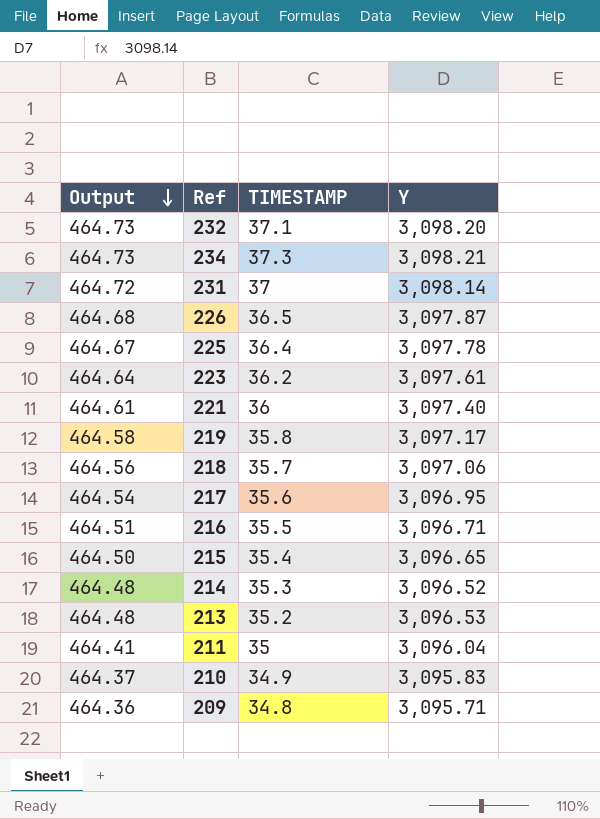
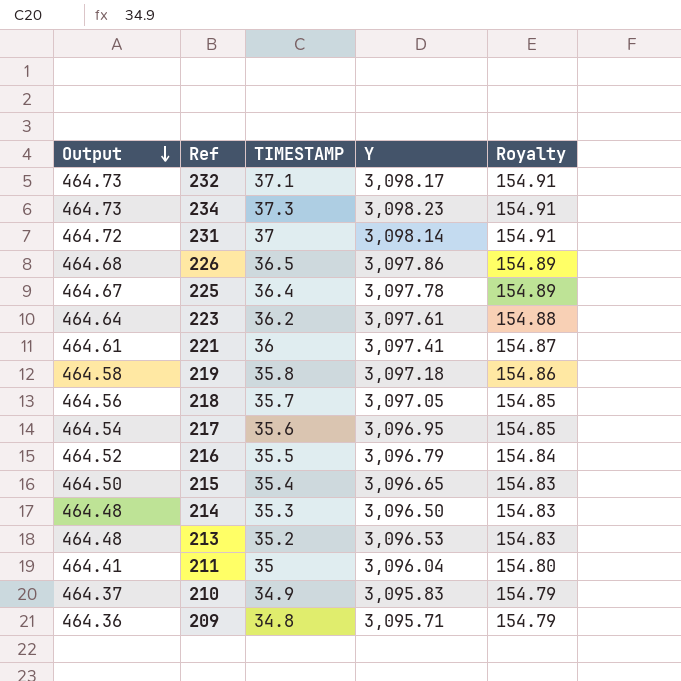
column Royalty | formula: none -> [Y] * 0.05
232 | Y: 3,098.20 -> 3,098.17
234 | Y: 3,098.21 -> 3,098.23
226 | Y: 3,097.87 -> 3,097.86
221 | Y: 3,097.40 -> 3,097.41
219 | Y: 3,097.17 -> 3,097.18
218 | Y: 3,097.06 -> 3,097.05
216 | Output: 464.51 -> 464.52
216 | Y: 3,096.71 -> 3,096.79
214 | Y: 3,096.52 -> 3,096.50

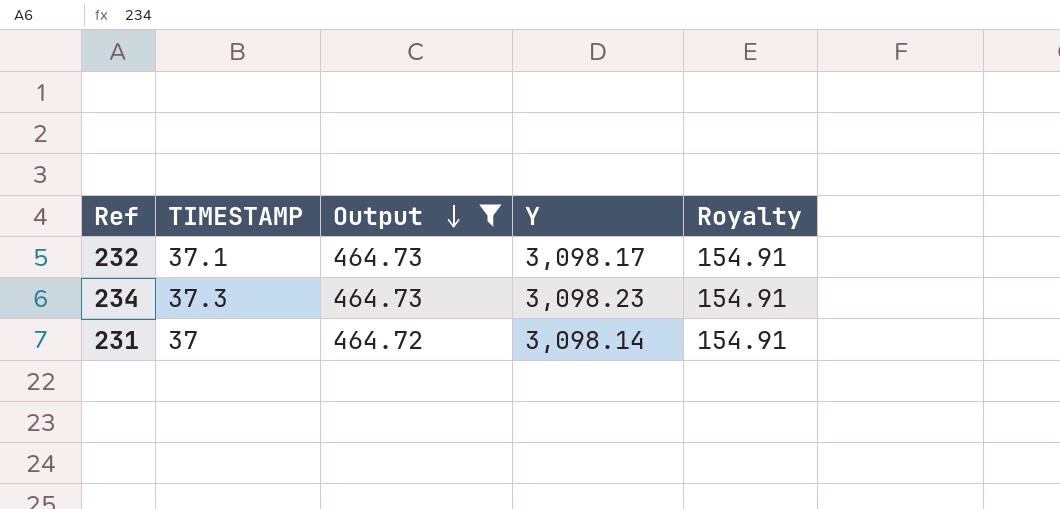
filter: none -> Output >= 464.72
column Output | position: 1 -> 3

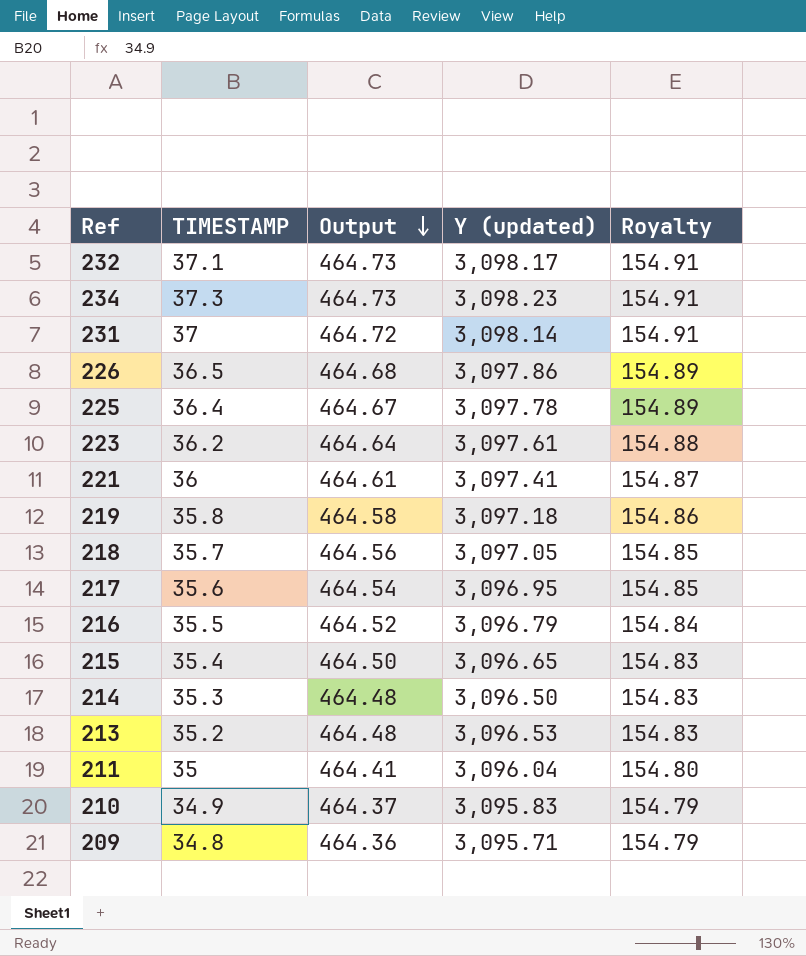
filter: Output >= 464.72 -> none
column name: Y -> Y (updated)

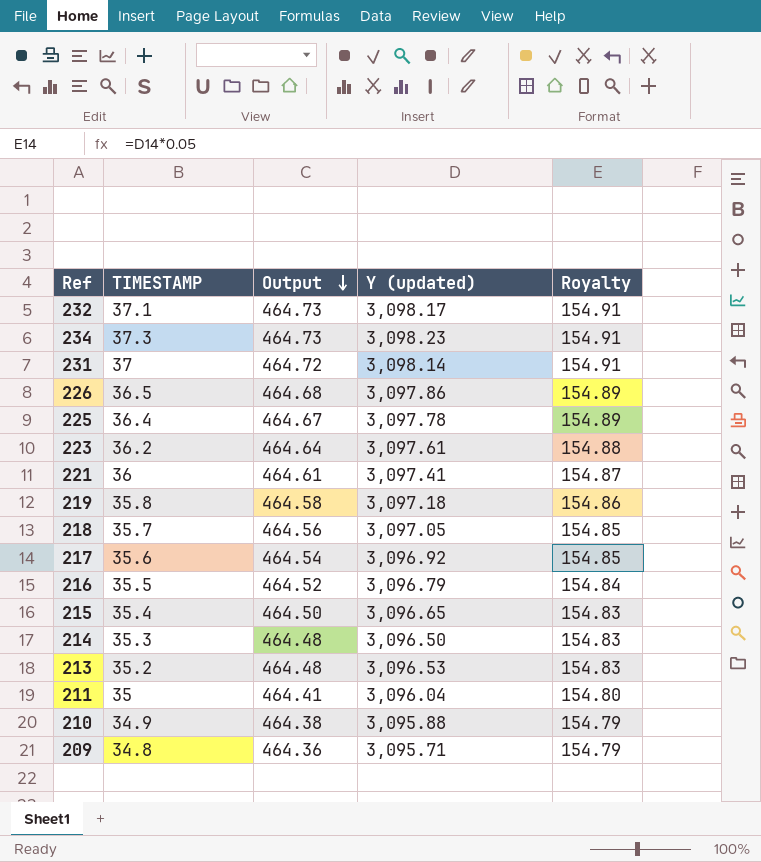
217 | Y (updated): 3,096.95 -> 3,096.92
210 | Output: 464.37 -> 464.38
210 | Y (updated): 3,095.83 -> 3,095.88

